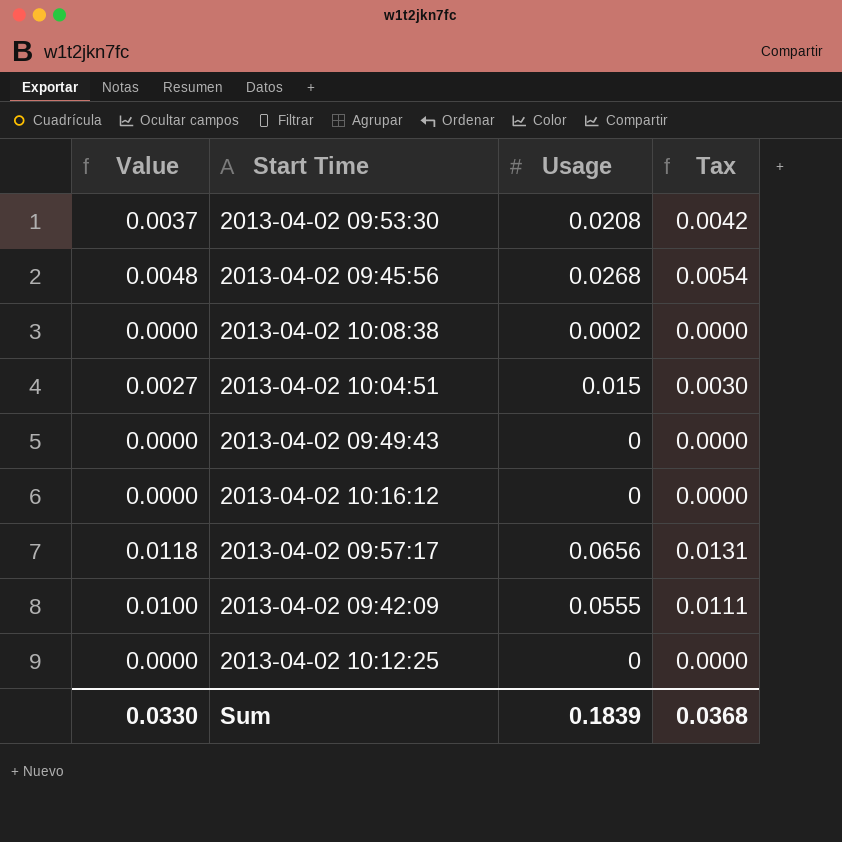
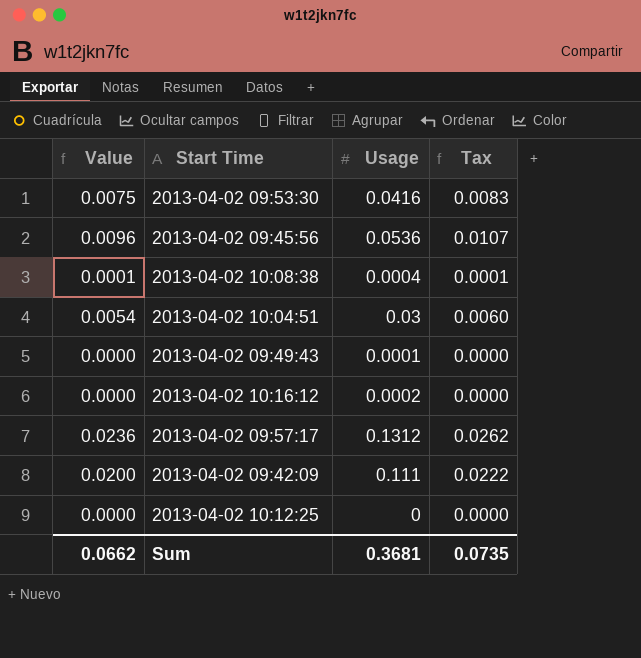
2013-04-02 09:53:30 | Value: 0.0037 -> 0.0075
2013-04-02 09:53:30 | Usage: 0.0208 -> 0.0416
2013-04-02 09:53:30 | Tax: 0.0042 -> 0.0083
2013-04-02 09:45:56 | Value: 0.0048 -> 0.0096
2013-04-02 09:45:56 | Usage: 0.0268 -> 0.0536
2013-04-02 09:45:56 | Tax: 0.0054 -> 0.0107
2013-04-02 10:08:38 | Value: 0.0000 -> 0.0001
2013-04-02 10:08:38 | Usage: 0.0002 -> 0.0004
2013-04-02 10:08:38 | Tax: 0.0000 -> 0.0001
2013-04-02 10:04:51 | Value: 0.0027 -> 0.0054
2013-04-02 10:04:51 | Usage: 0.015 -> 0.03
2013-04-02 10:04:51 | Tax: 0.0030 -> 0.0060
2013-04-02 09:49:43 | Usage: 0 -> 0.0001
2013-04-02 10:16:12 | Usage: 0 -> 0.0002
2013-04-02 09:57:17 | Value: 0.0118 -> 0.0236
2013-04-02 09:57:17 | Usage: 0.0656 -> 0.1312
2013-04-02 09:57:17 | Tax: 0.0131 -> 0.0262
2013-04-02 09:42:09 | Value: 0.0100 -> 0.0200
2013-04-02 09:42:09 | Usage: 0.0555 -> 0.111
2013-04-02 09:42:09 | Tax: 0.0111 -> 0.0222
Sum | Value: 0.0330 -> 0.0662
Sum | Usage: 0.1839 -> 0.3681
Sum | Tax: 0.0368 -> 0.0735

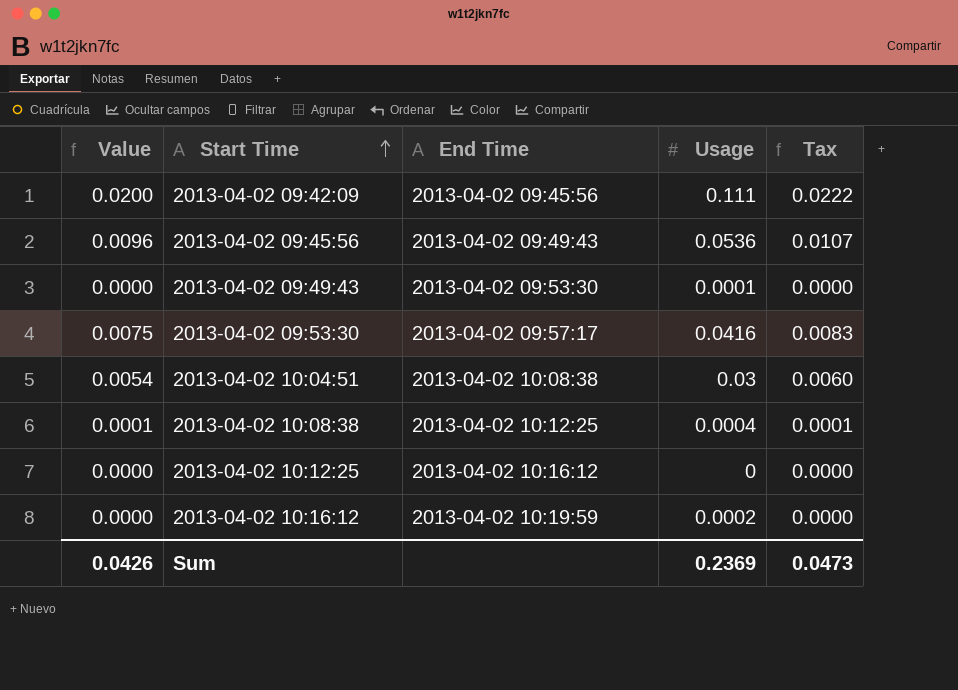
row order: none -> Start Time ascending
column End Time | position: none -> 3
row 2013-04-02 09:57:17: 0.0236 | 0.1312 | 0.0262 -> none
Sum | Value: 0.0662 -> 0.0426
Sum | Usage: 0.3681 -> 0.2369
Sum | Tax: 0.0735 -> 0.0473

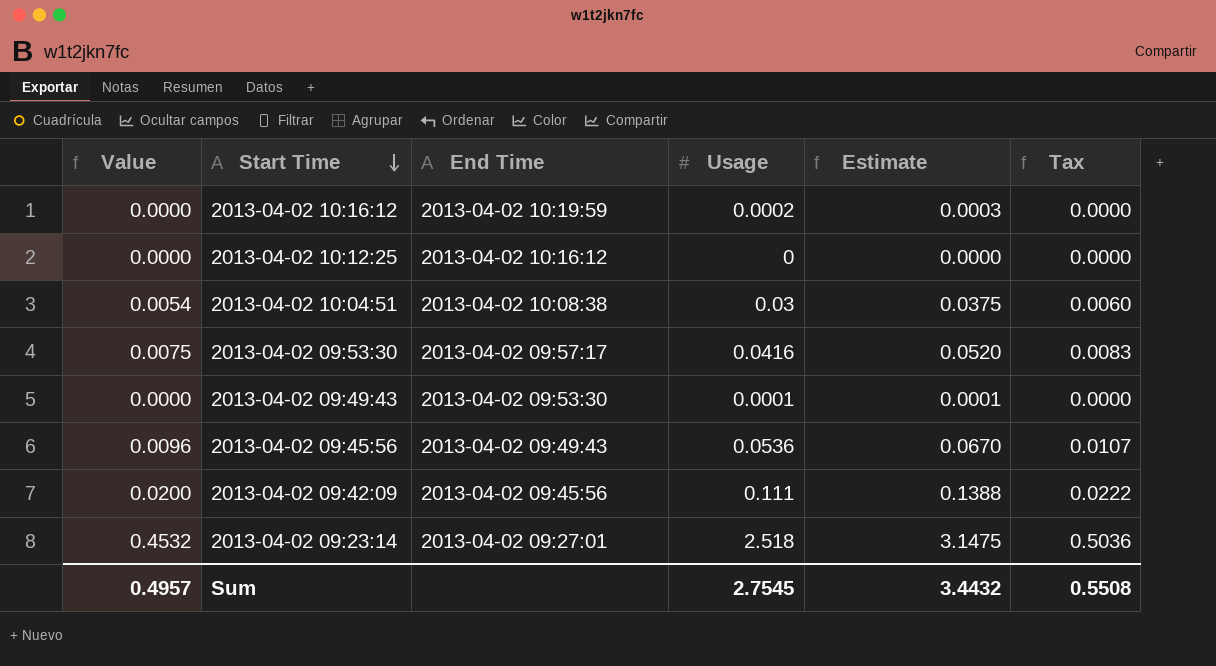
row order: Start Time ascending -> Start Time descending
column Estimate | formula: none -> [Usage] * 1.25
row 2013-04-02 10:08:38: 0.0001 | 2013-04-02 10:12:25 | 0.0004 | 0.0001 -> none
row 2013-04-02 09:23:14: none -> 0.4532 | 2013-04-02 09:27:01 | 2.518 | 3.1475 | 0.5036
Sum | Value: 0.0426 -> 0.4957
Sum | Usage: 0.2369 -> 2.7545
Sum | Tax: 0.0473 -> 0.5508

